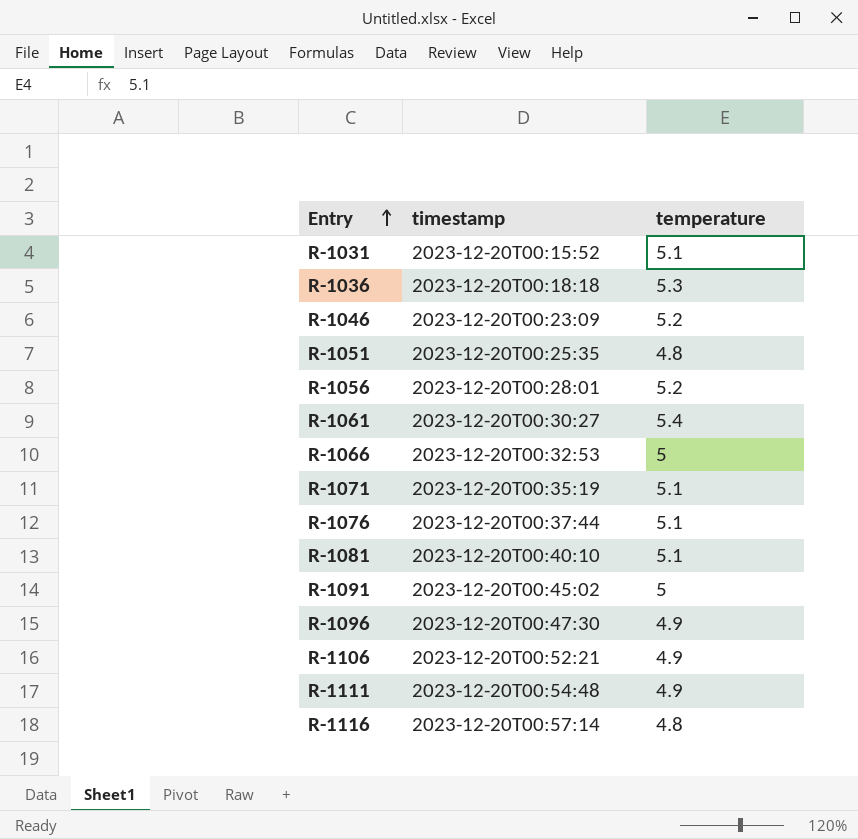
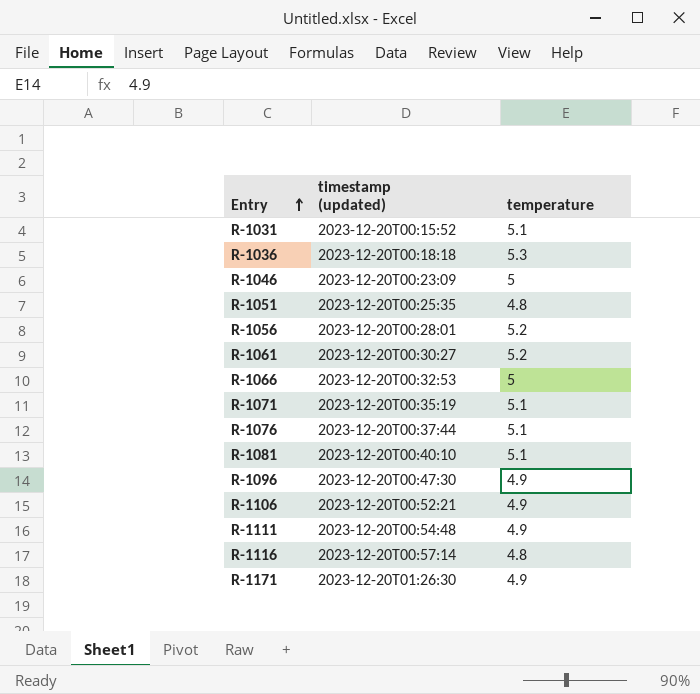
column name: timestamp -> timestamp (updated)
row R-1091: 2023-12-20T00:45:02 | 5 -> none
R-1046 | temperature: 5.2 -> 5
R-1061 | temperature: 5.4 -> 5.2
row R-1171: none -> 2023-12-20T01:26:30 | 4.9

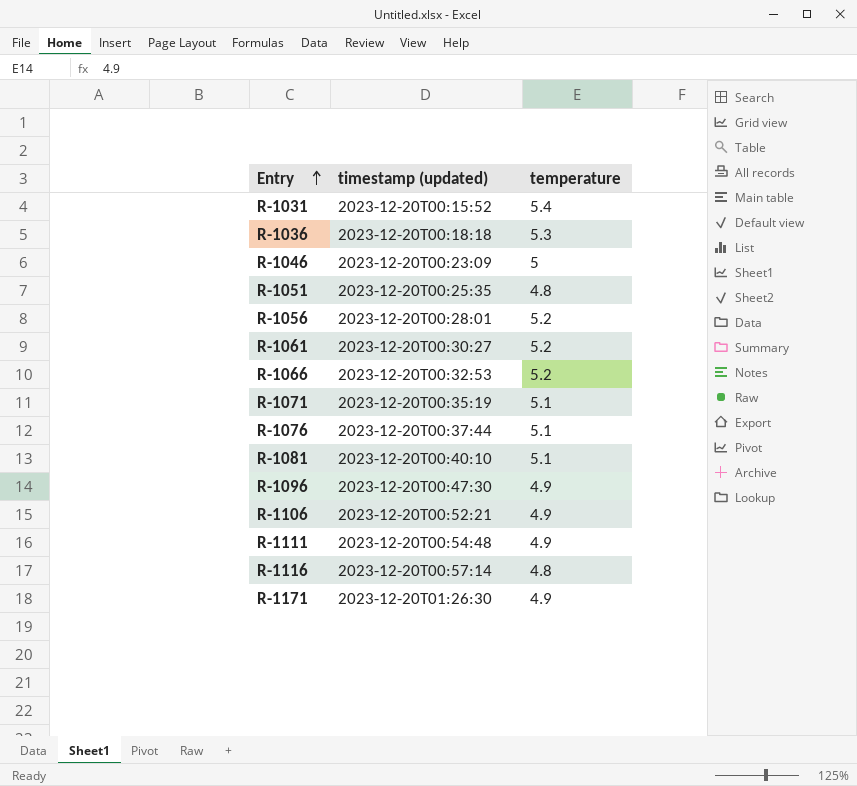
R-1031 | temperature: 5.1 -> 5.4
R-1066 | temperature: 5 -> 5.2

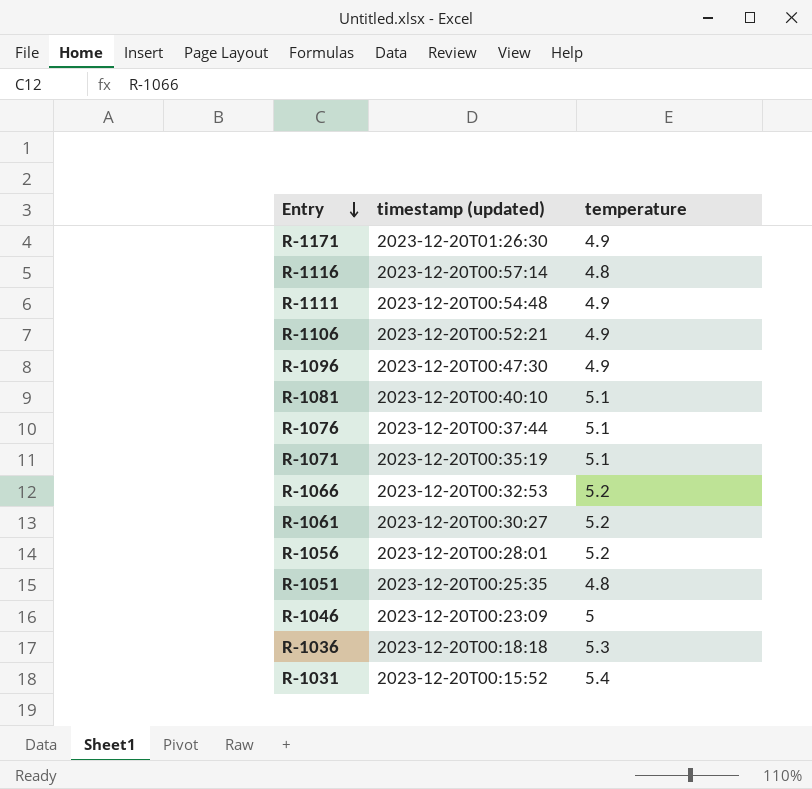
row order: Entry ascending -> Entry descending

